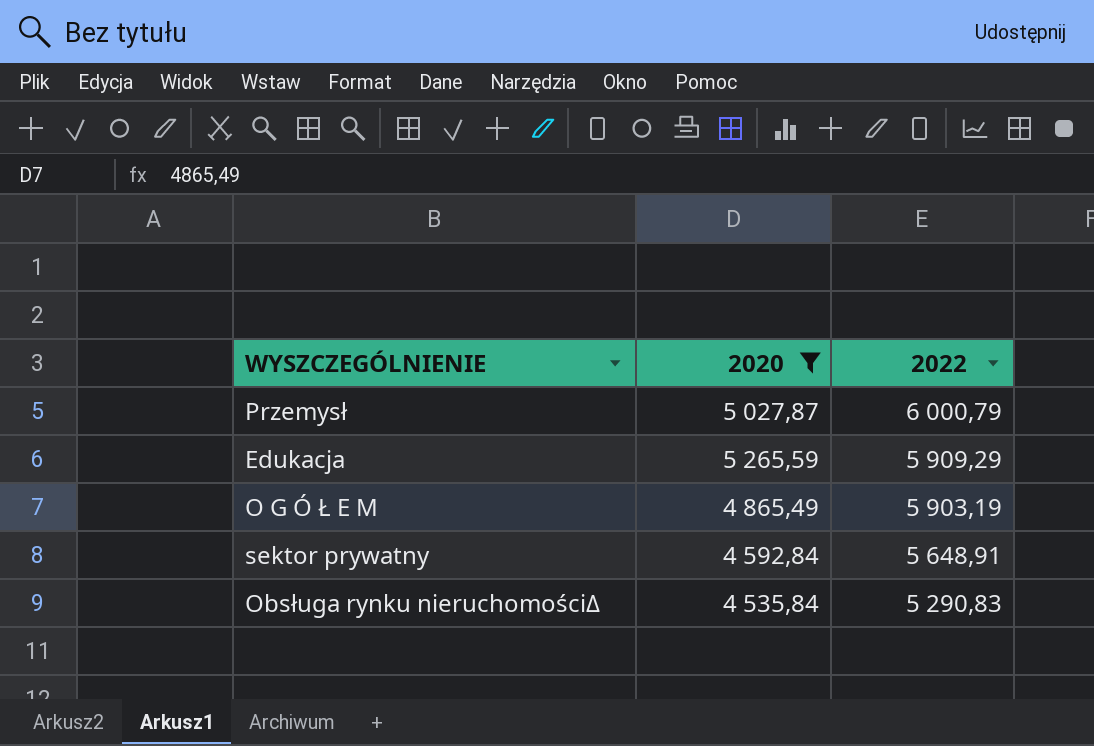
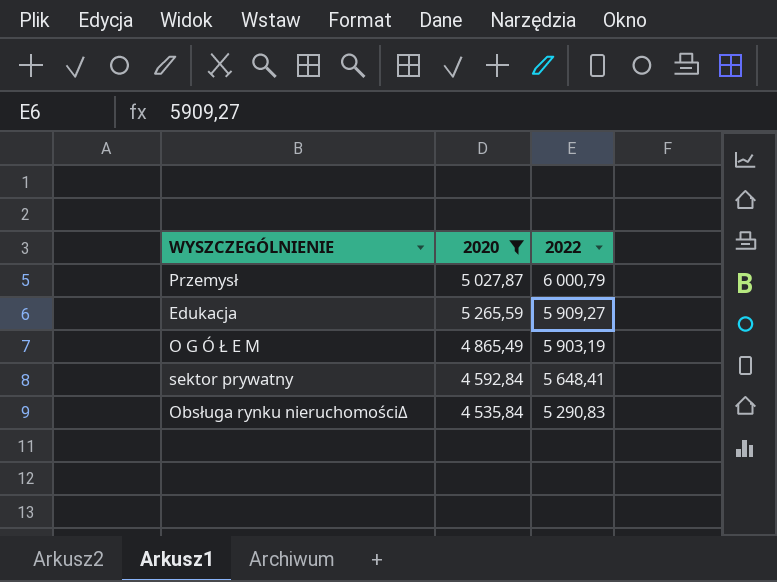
Edukacja | 2022: 5 909,29 -> 5 909,27
sektor prywatny | 2022: 5 648,91 -> 5 648,41

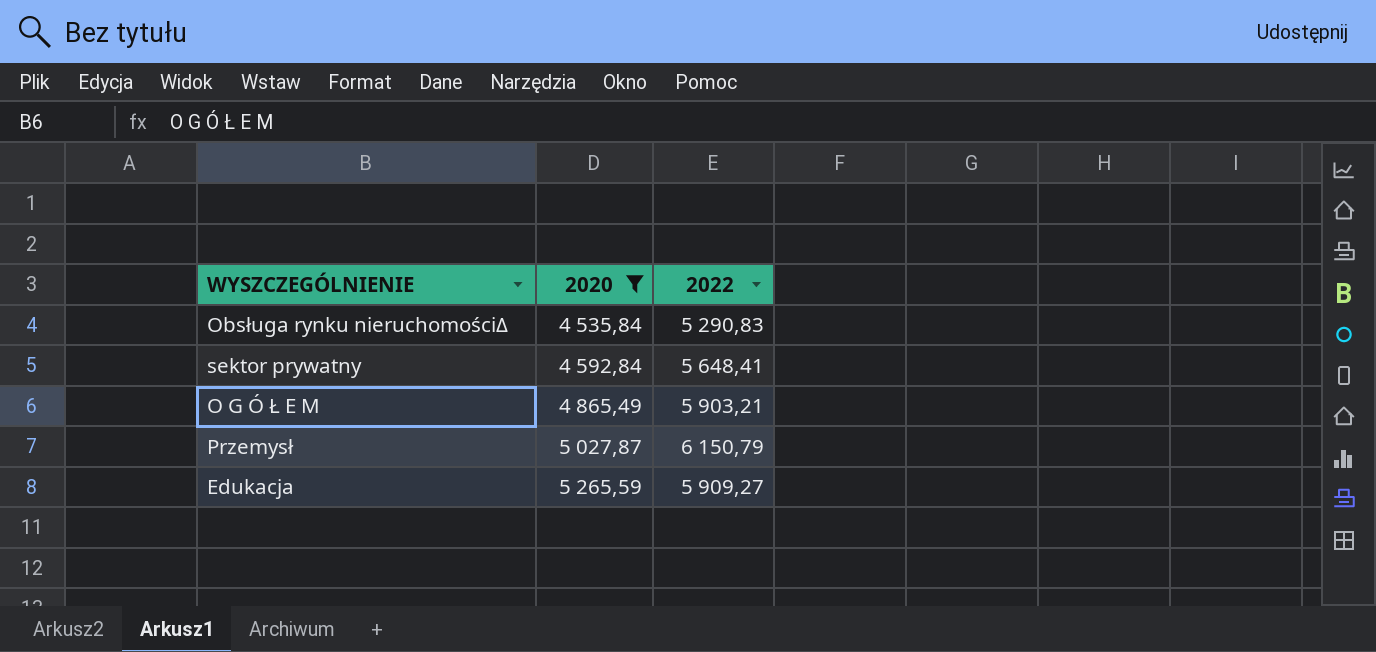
row order: 2022 descending -> 2020 ascending
O G Ó Ł E M | 2022: 5 903,19 -> 5 903,21
Przemysł | 2022: 6 000,79 -> 6 150,79

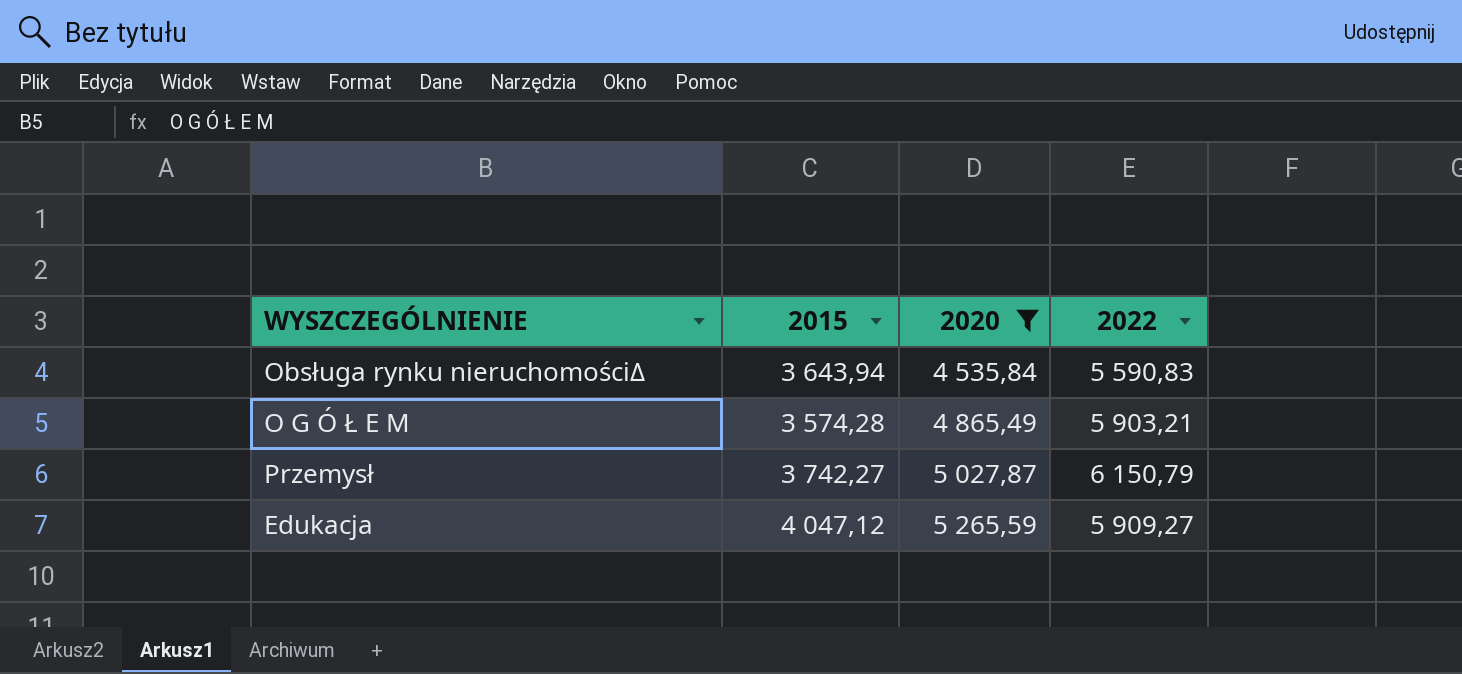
column 2015 | position: none -> 2
row sektor prywatny: 4 592,84 | 5 648,41 -> none
Obsługa rynku nieruchomościΔ | 2022: 5 290,83 -> 5 590,83

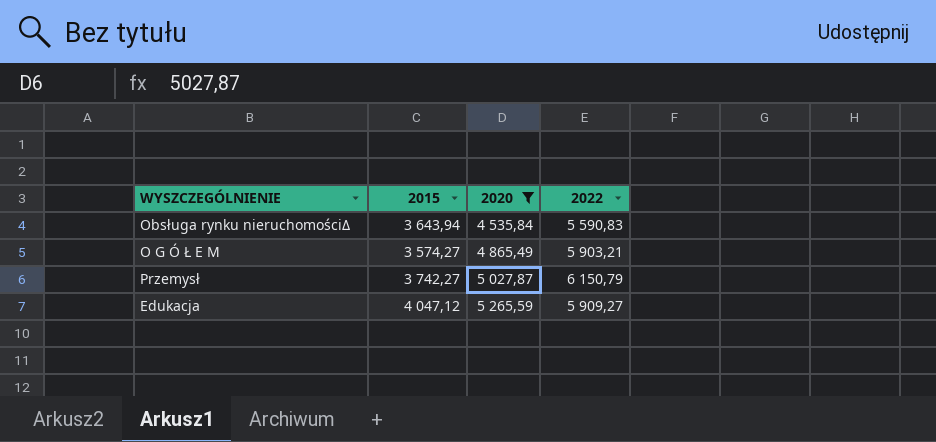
O G Ó Ł E M | 2015: 3 574,28 -> 3 574,27

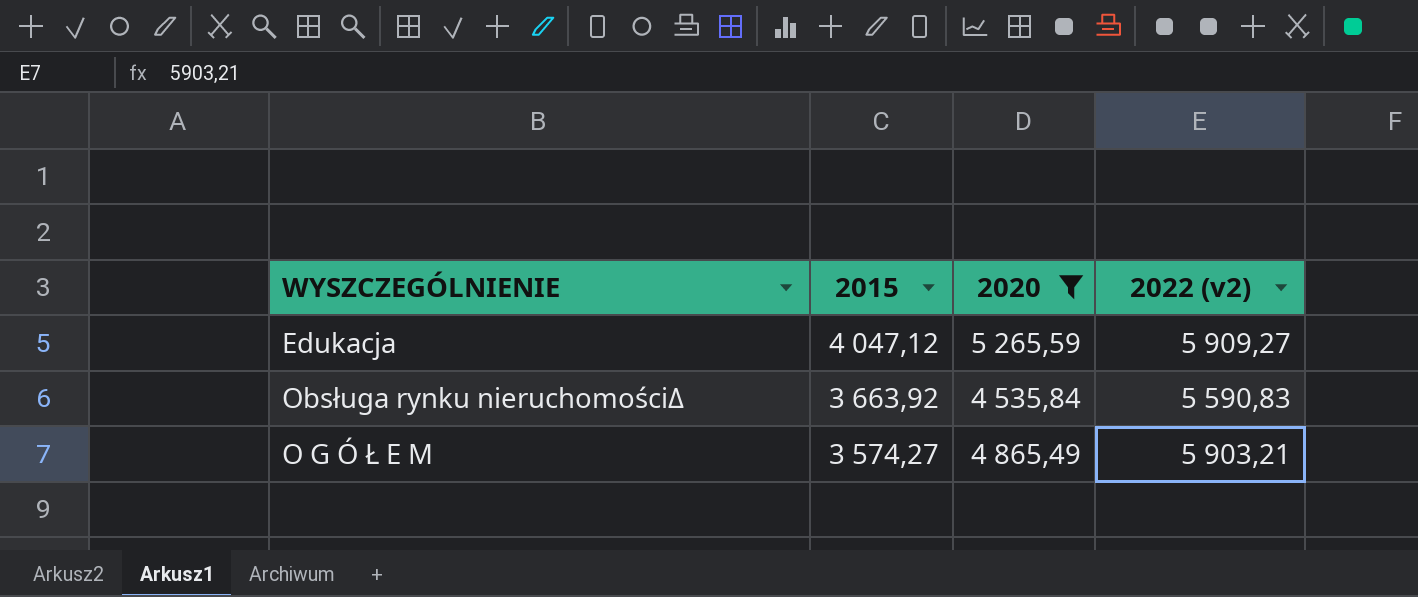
row order: 2020 ascending -> 2015 descending
column name: 2022 -> 2022 (v2)
row Przemysł: 3 742,27 | 5 027,87 | 6 150,79 -> none
Obsługa rynku nieruchomościΔ | 2015: 3 643,94 -> 3 663,92

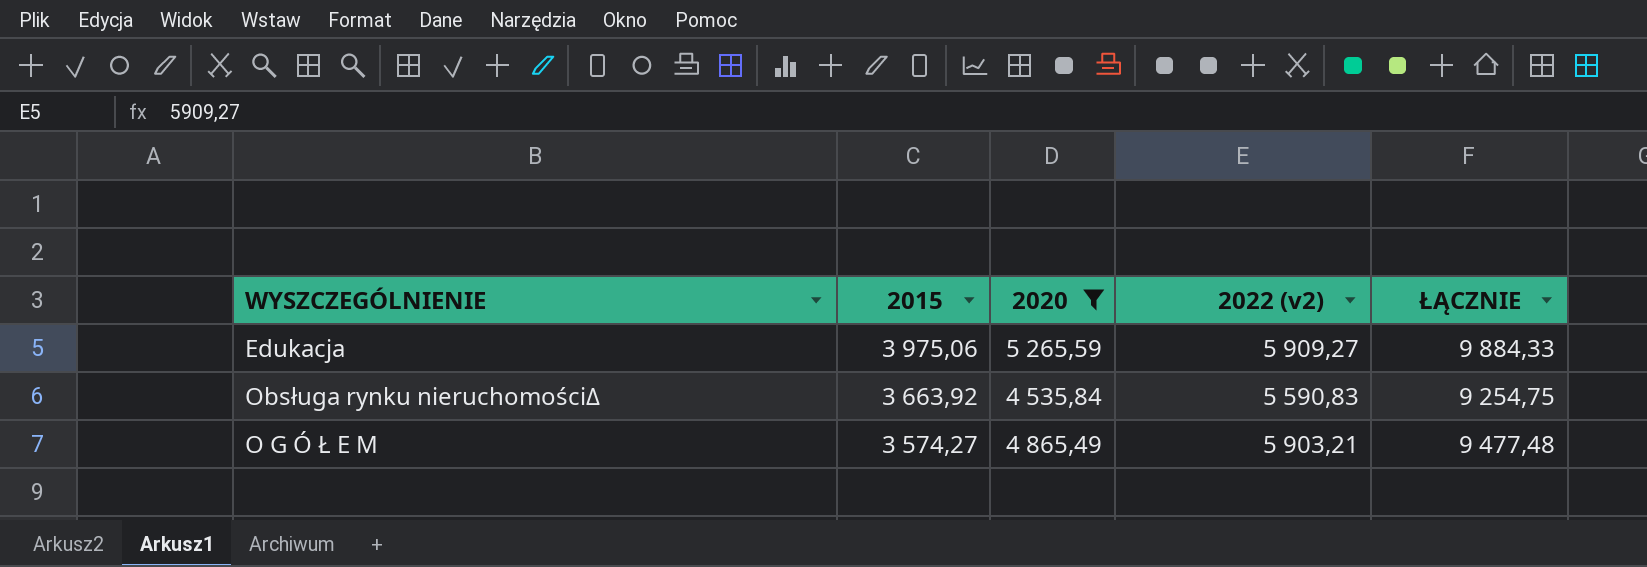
column ŁĄCZNIE | formula: none -> [2015] + [2022 (v2)]
Edukacja | 2015: 4 047,12 -> 3 975,06

